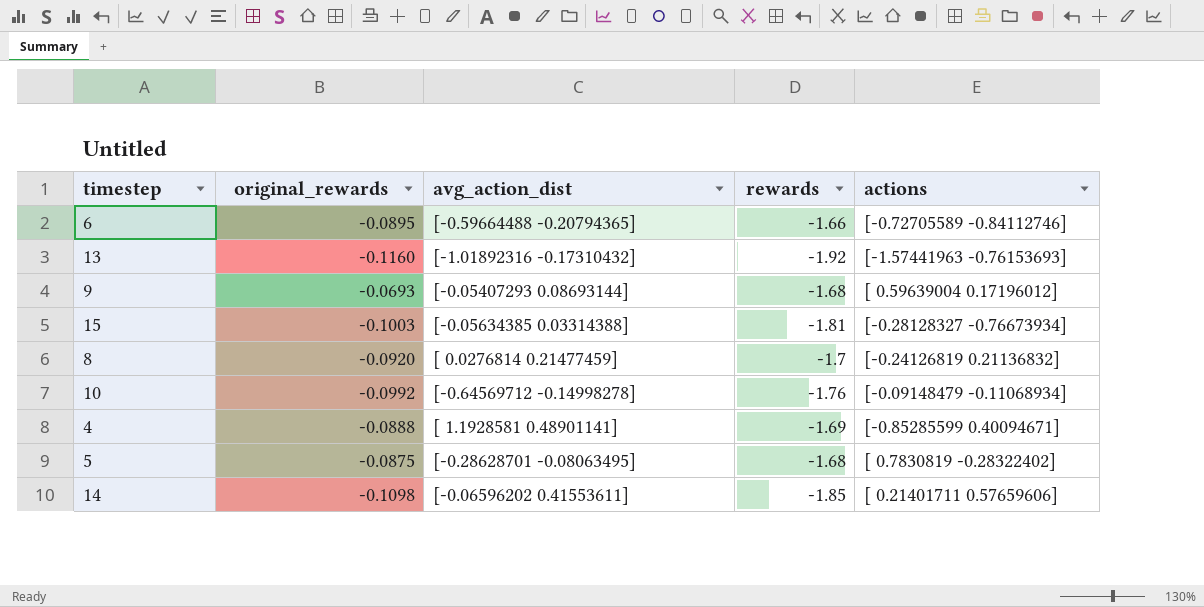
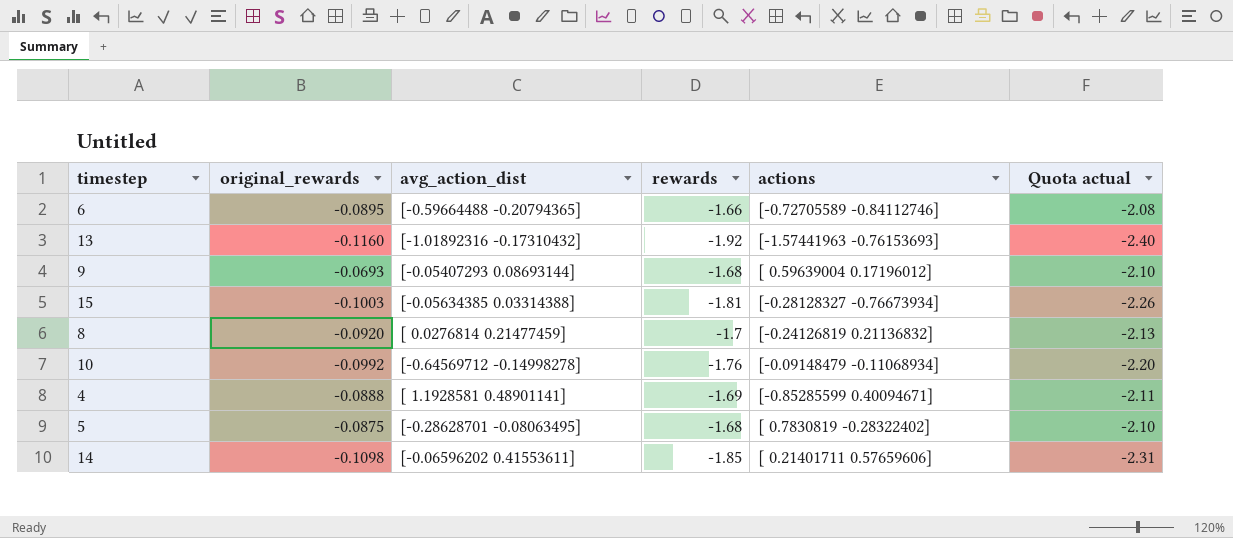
column Quota actual | formula: none -> [rewards] * 1.25

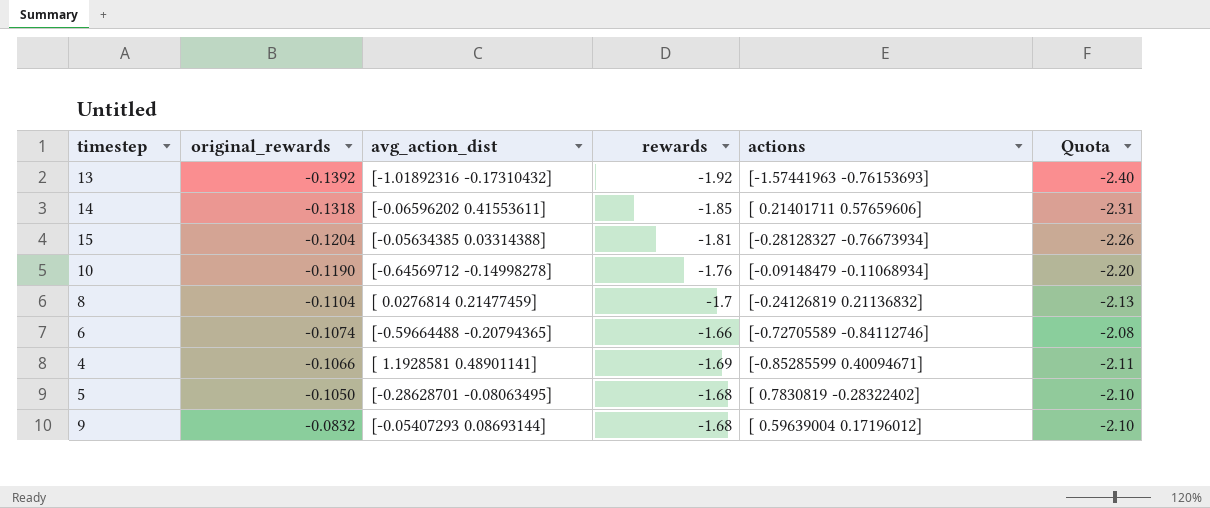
row order: none -> original_rewards ascending
column name: Quota actual -> Quota
13 | original_rewards: -0.1160 -> -0.1392
14 | original_rewards: -0.1098 -> -0.1318
15 | original_rewards: -0.1003 -> -0.1204
10 | original_rewards: -0.0992 -> -0.1190
8 | original_rewards: -0.0920 -> -0.1104
6 | original_rewards: -0.0895 -> -0.1074
4 | original_rewards: -0.0888 -> -0.1066
5 | original_rewards: -0.0875 -> -0.1050
9 | original_rewards: -0.0693 -> -0.0832

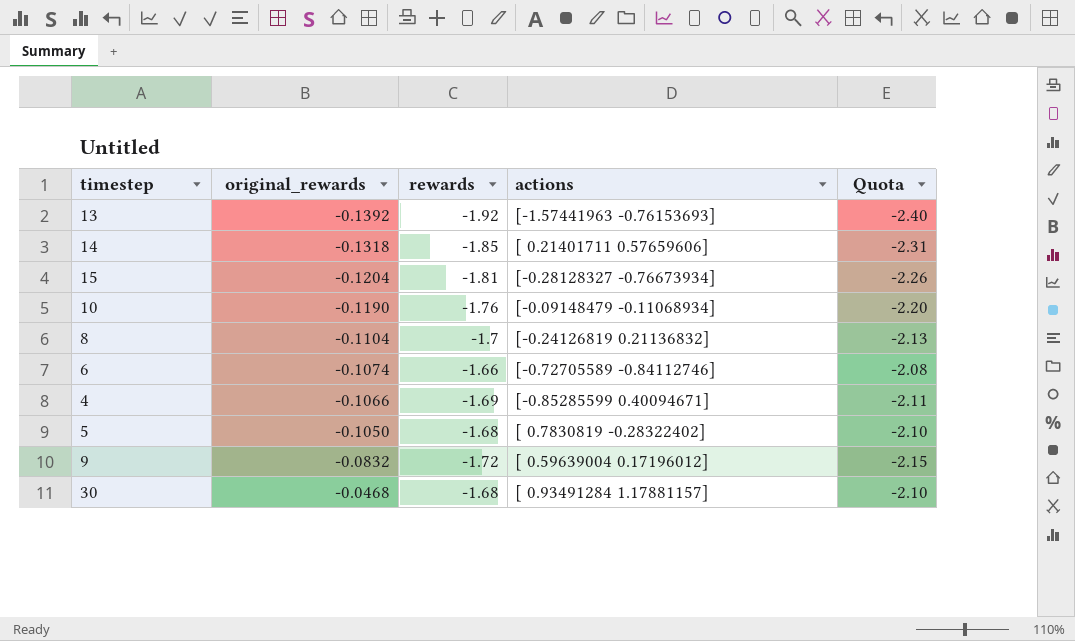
column avg_action_dist | position: 3 -> none
9 | rewards: -1.68 -> -1.72
9 | Quota: -2.10 -> -2.15
row 30: none -> -0.0468 | -1.68 | [ 0.93491284 1.17881157] | -2.10

